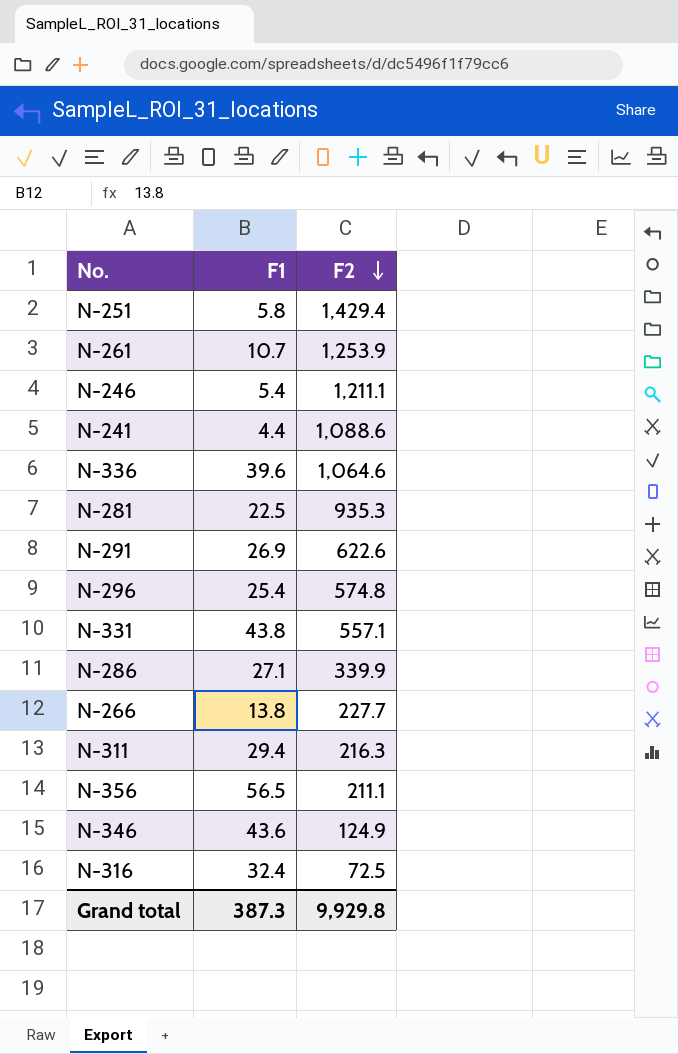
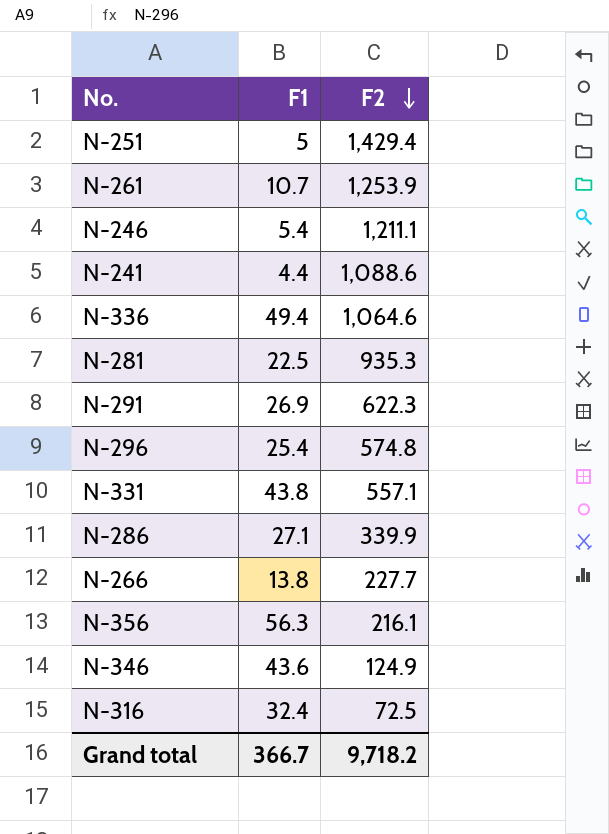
row N-311: 29.4 | 216.3 -> none
N-251 | F1: 5.8 -> 5
N-336 | F1: 39.6 -> 49.4
N-291 | F2: 622.6 -> 622.3
N-356 | F1: 56.5 -> 56.3
N-356 | F2: 211.1 -> 216.1
Grand total | F1: 387.3 -> 366.7
Grand total | F2: 9,929.8 -> 9,718.2

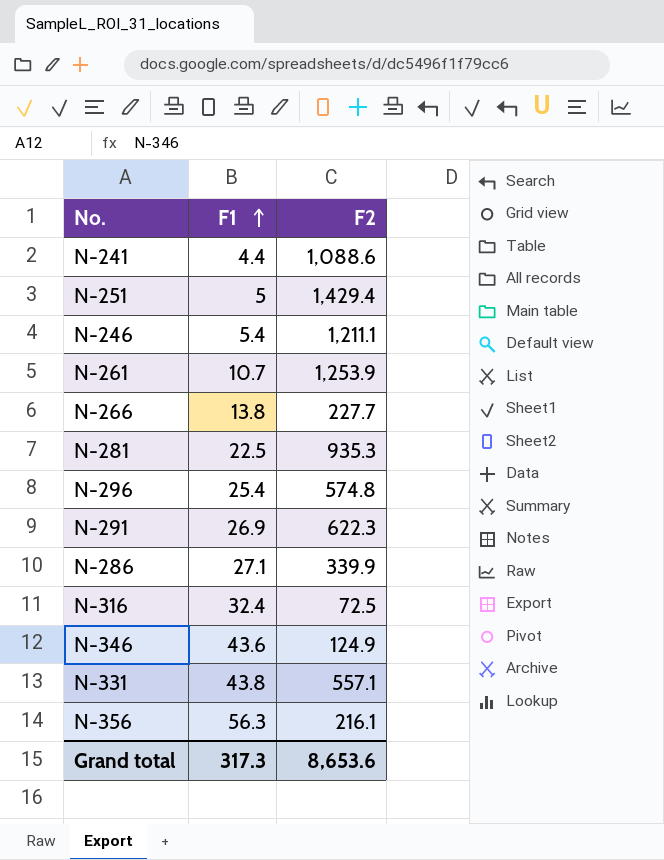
row order: F2 descending -> F1 ascending
row N-336: 49.4 | 1,064.6 -> none
Grand total | F1: 366.7 -> 317.3
Grand total | F2: 9,718.2 -> 8,653.6

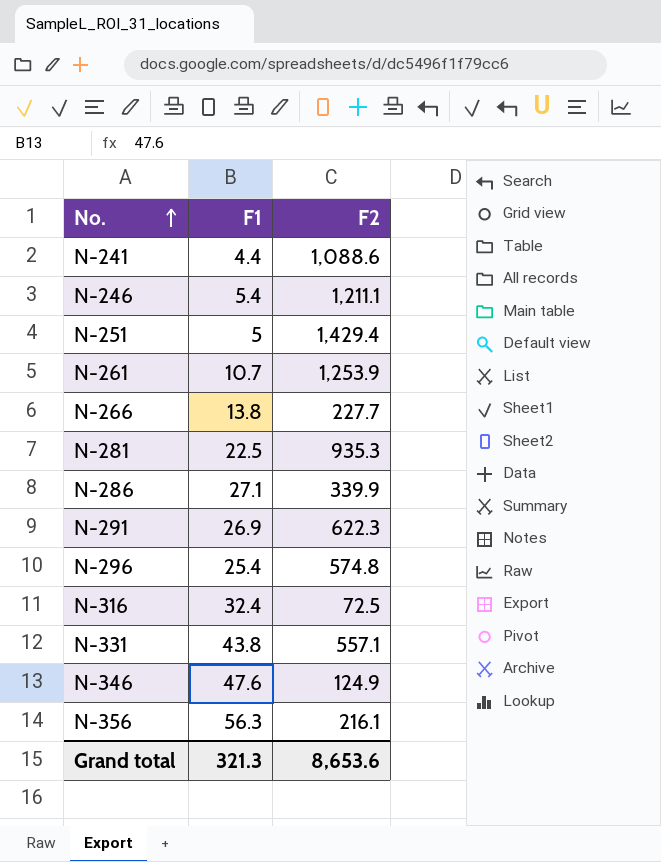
row order: F1 ascending -> No. ascending
N-346 | F1: 43.6 -> 47.6
Grand total | F1: 317.3 -> 321.3

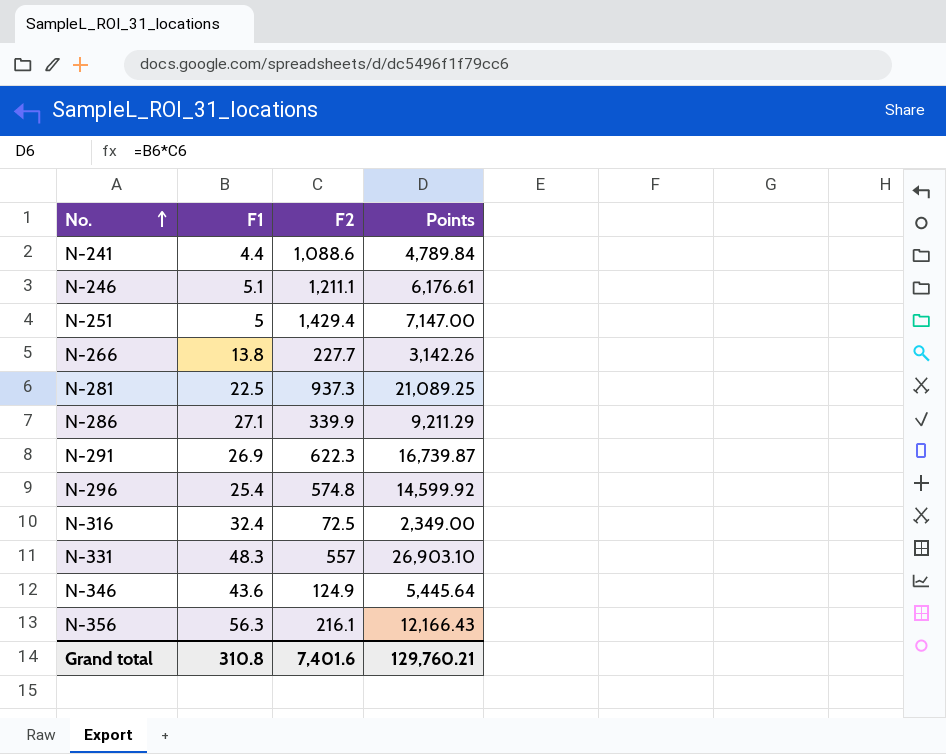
column Points | formula: none -> [F1] * [F2]
row N-261: 10.7 | 1,253.9 -> none
N-246 | F1: 5.4 -> 5.1
N-281 | F2: 935.3 -> 937.3
N-331 | F1: 43.8 -> 48.3
N-331 | F2: 557.1 -> 557
N-346 | F1: 47.6 -> 43.6
Grand total | F1: 321.3 -> 310.8
Grand total | F2: 8,653.6 -> 7,401.6

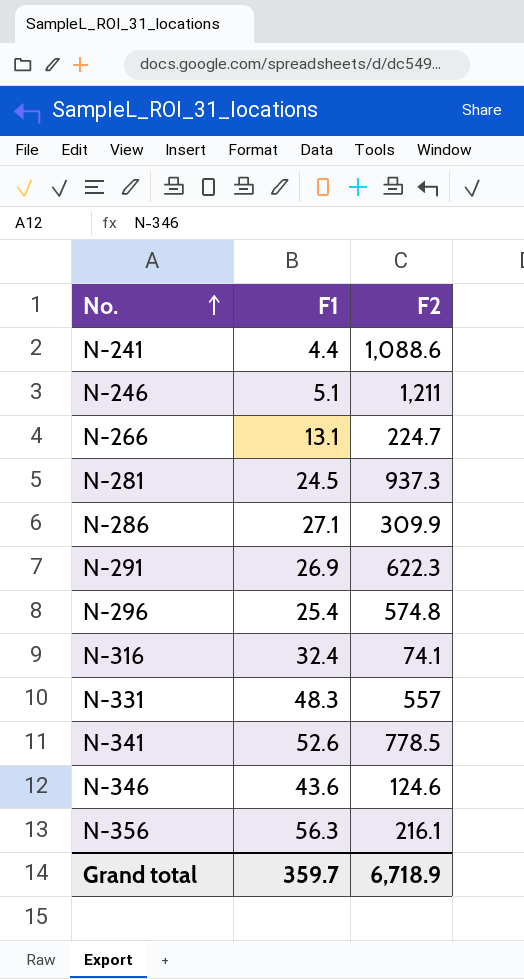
column Points | formula: [F1] * [F2] -> none
row N-251: 5 | 1,429.4 | 7,147.00 -> none
N-246 | F2: 1,211.1 -> 1,211
N-266 | F1: 13.8 -> 13.1
N-266 | F2: 227.7 -> 224.7
N-281 | F1: 22.5 -> 24.5
N-286 | F2: 339.9 -> 309.9
N-316 | F2: 72.5 -> 74.1
row N-341: none -> 52.6 | 778.5
N-346 | F2: 124.9 -> 124.6
Grand total | F1: 310.8 -> 359.7
Grand total | F2: 7,401.6 -> 6,718.9

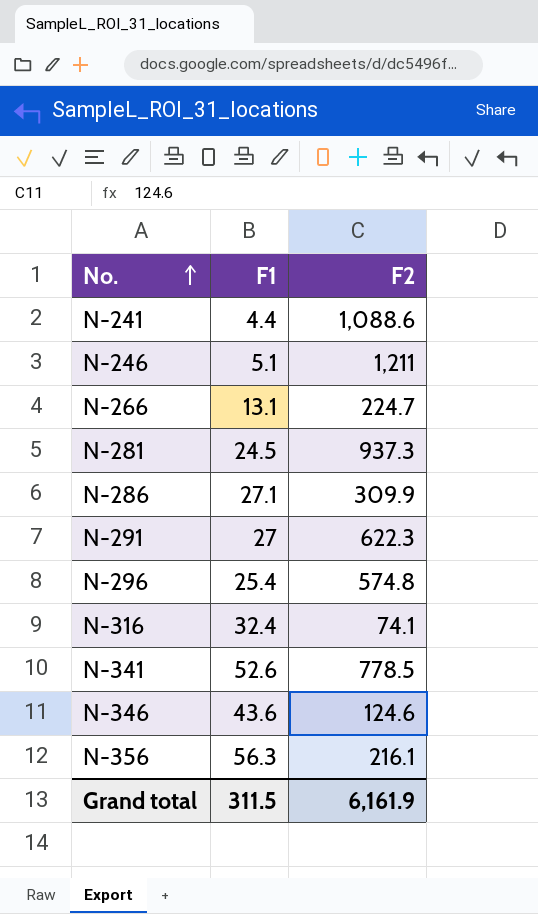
row N-331: 48.3 | 557 -> none
N-291 | F1: 26.9 -> 27
Grand total | F1: 359.7 -> 311.5
Grand total | F2: 6,718.9 -> 6,161.9

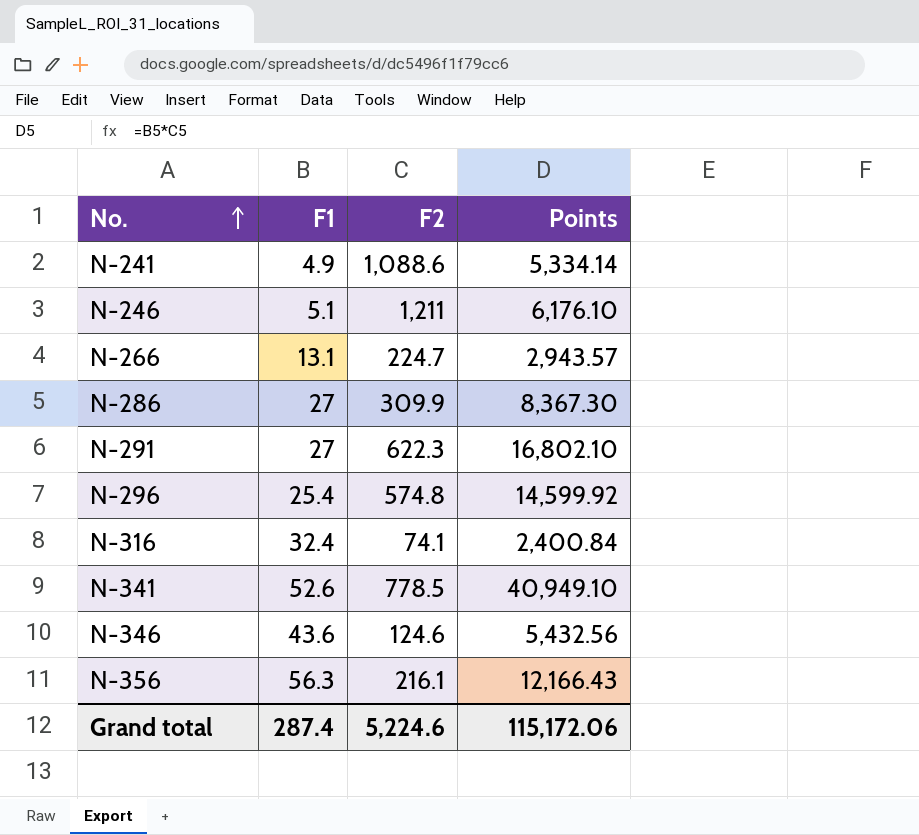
column Points | formula: none -> [F1] * [F2]
row N-281: 24.5 | 937.3 -> none
N-241 | F1: 4.4 -> 4.9
N-286 | F1: 27.1 -> 27
Grand total | F1: 311.5 -> 287.4
Grand total | F2: 6,161.9 -> 5,224.6

